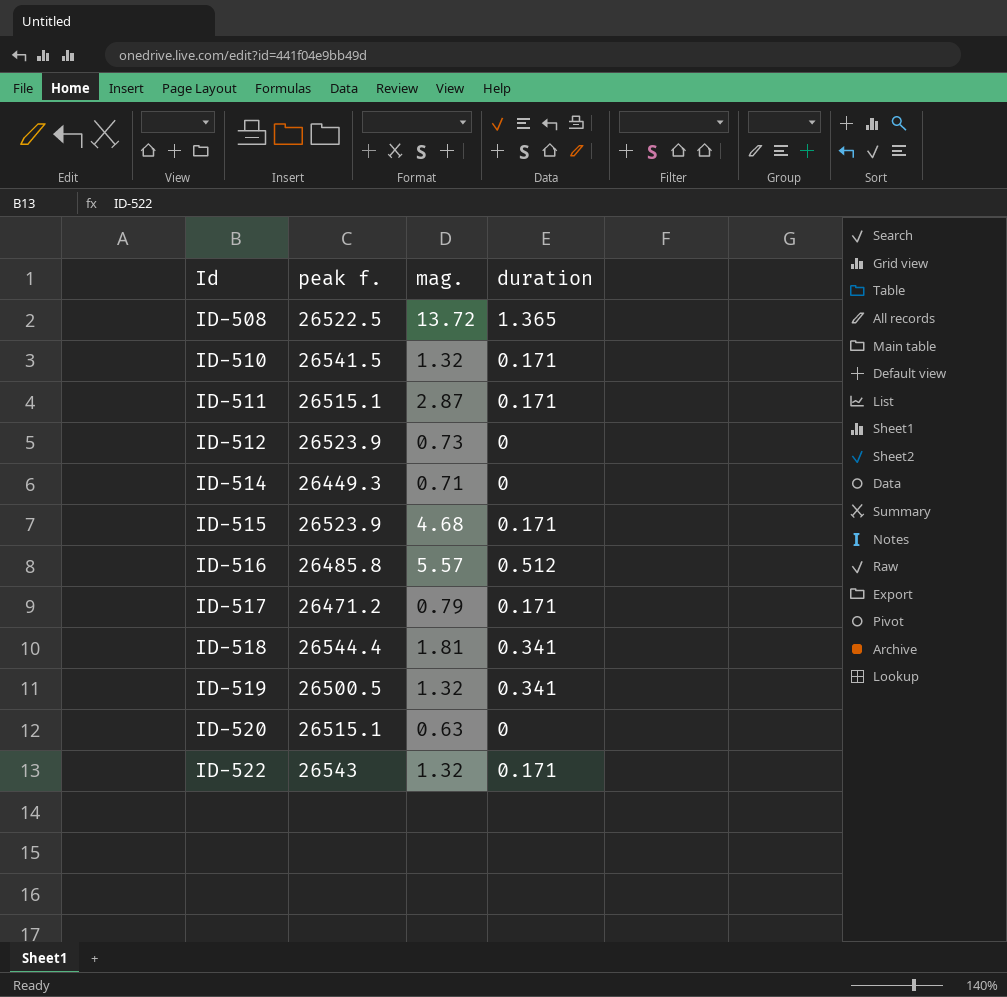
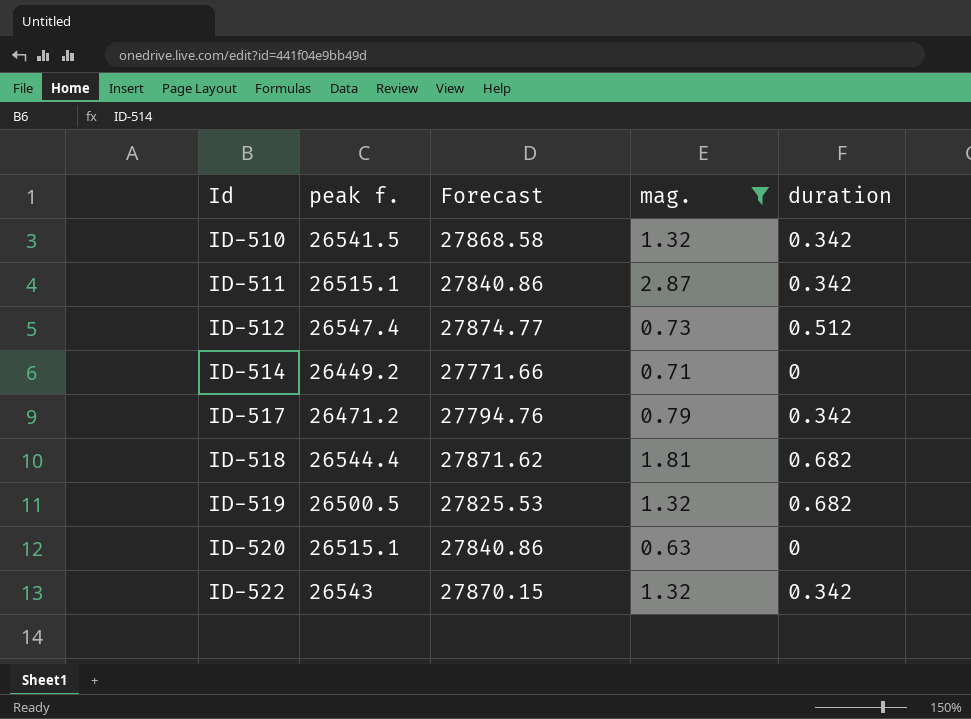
filter: none -> mag. <= 2.87
column Forecast | formula: none -> [peak f.] * 1.05
ID-510 | duration: 0.171 -> 0.342
ID-511 | duration: 0.171 -> 0.342
ID-512 | peak f.: 26523.9 -> 26547.4
ID-512 | duration: 0 -> 0.512
ID-514 | peak f.: 26449.3 -> 26449.2
ID-517 | duration: 0.171 -> 0.342
ID-518 | duration: 0.341 -> 0.682
ID-519 | duration: 0.341 -> 0.682
ID-522 | duration: 0.171 -> 0.342

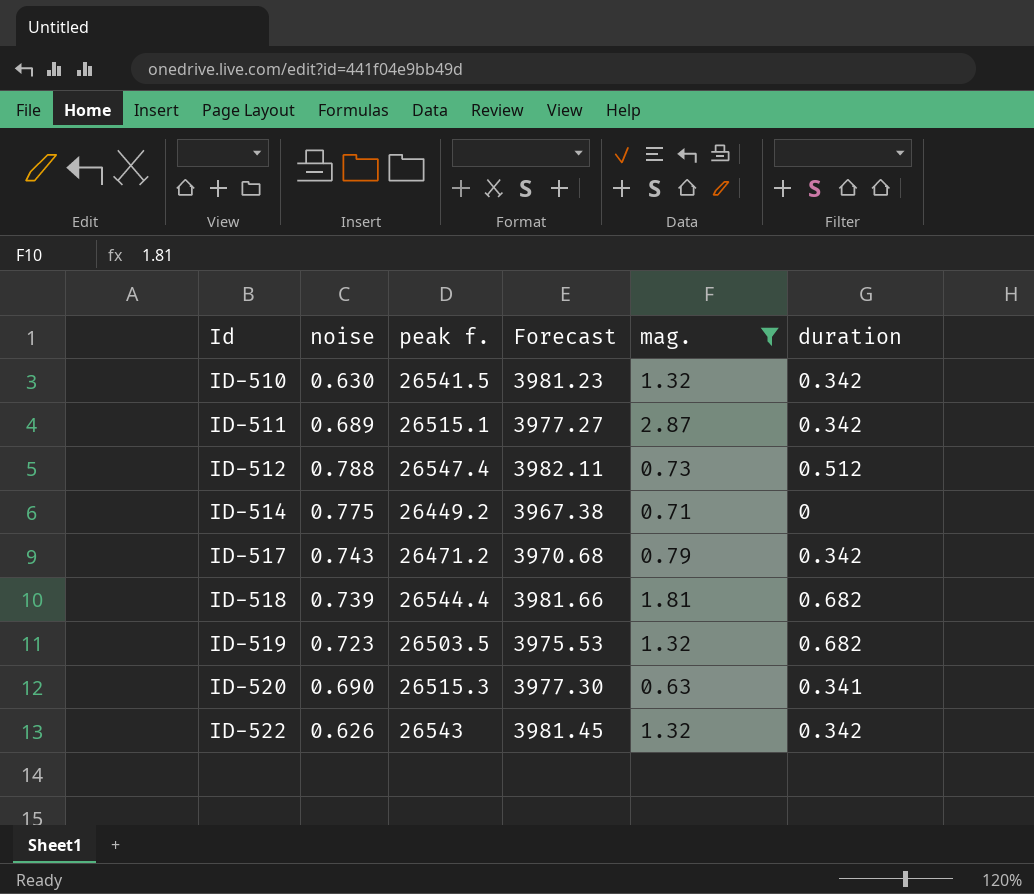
column noise | position: none -> 2
column Forecast | formula: [peak f.] * 1.05 -> [peak f.] * 0.15
ID-519 | peak f.: 26500.5 -> 26503.5
ID-520 | peak f.: 26515.1 -> 26515.3
ID-520 | duration: 0 -> 0.341

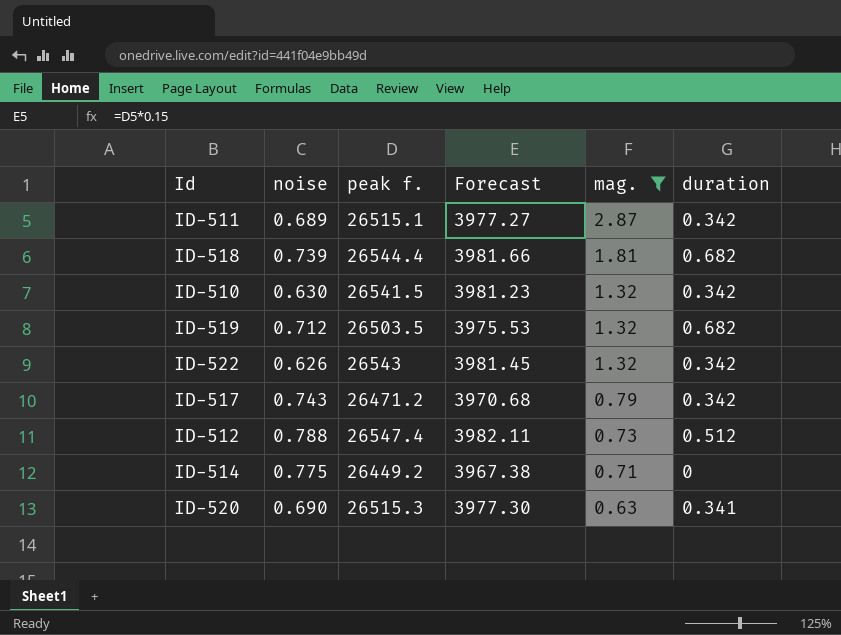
row order: Id ascending -> mag. descending
ID-519 | noise: 0.723 -> 0.712

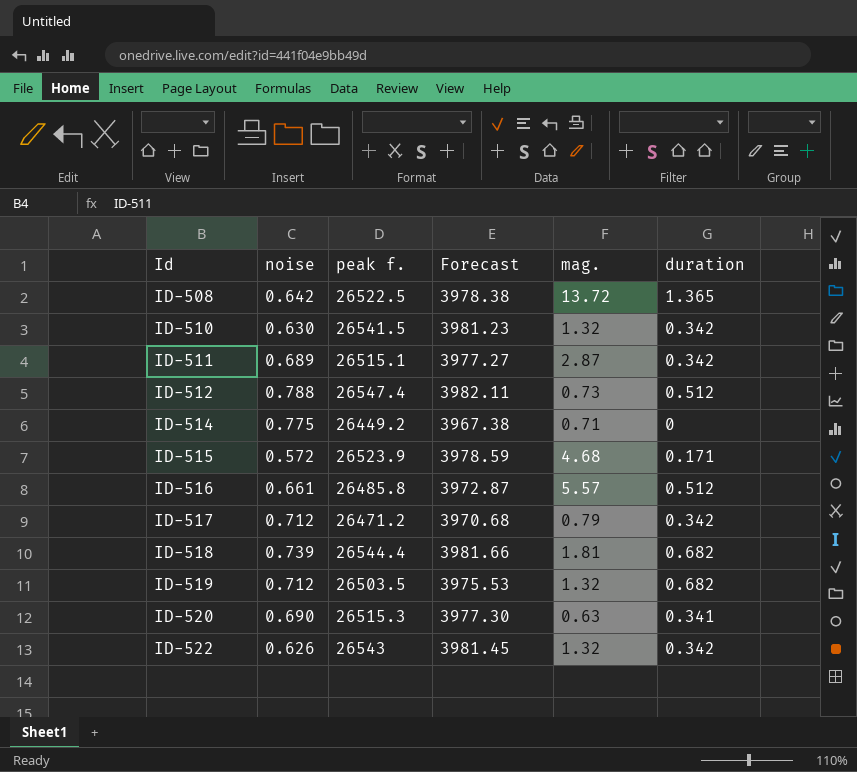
filter: mag. <= 2.87 -> none
row order: mag. descending -> Id ascending
ID-517 | noise: 0.743 -> 0.712

